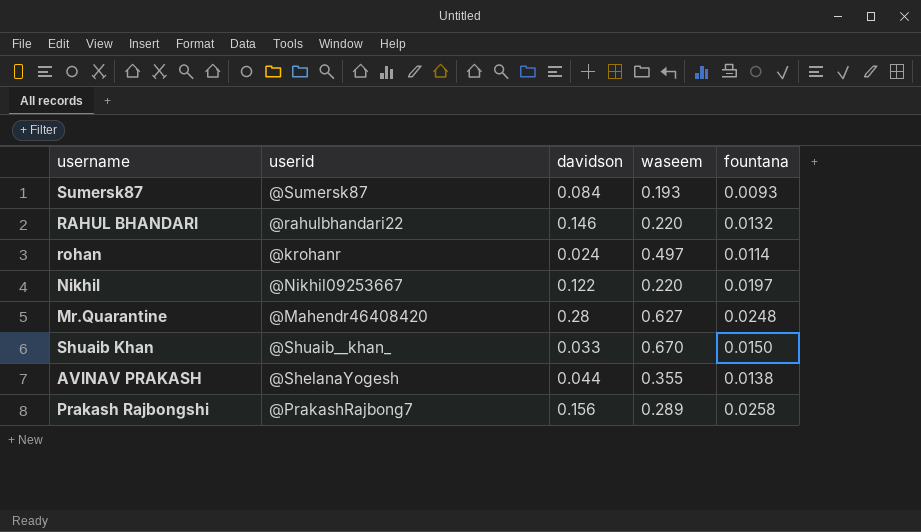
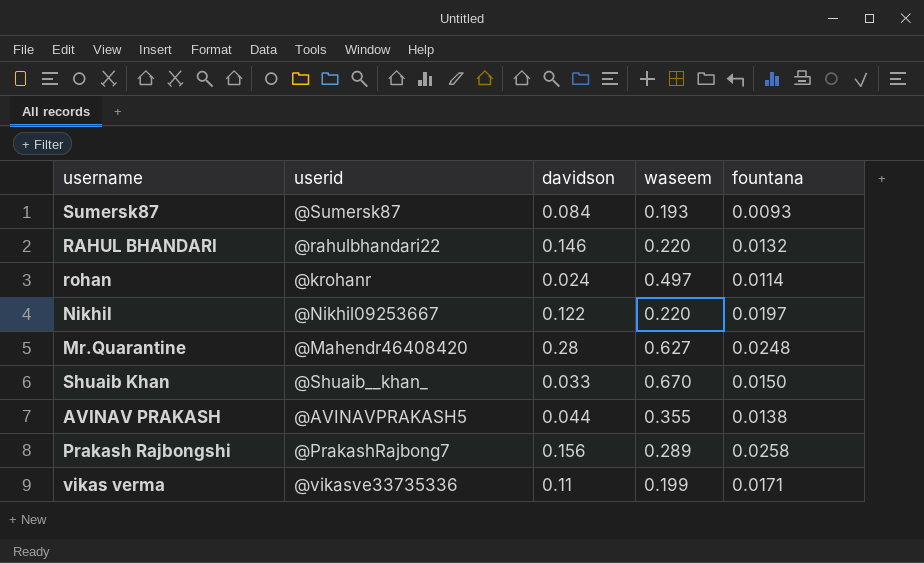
AVINAV PRAKASH | userid: @ShelanaYogesh -> @AVINAVPRAKASH5
row vikas verma: none -> @vikasve33735336 | 0.11 | 0.199 | 0.0171

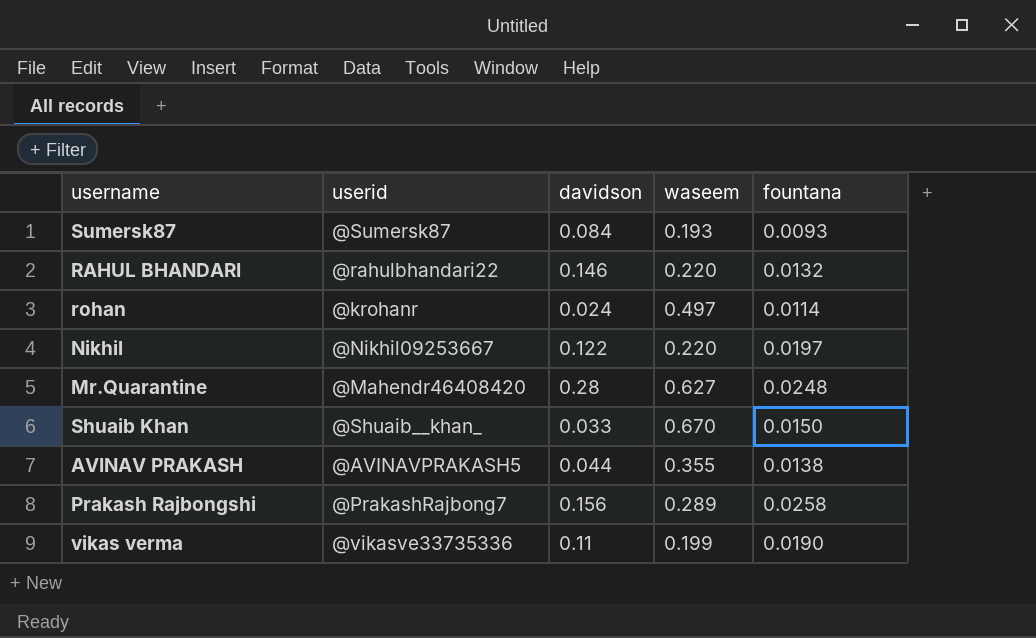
vikas verma | fountana: 0.0171 -> 0.0190

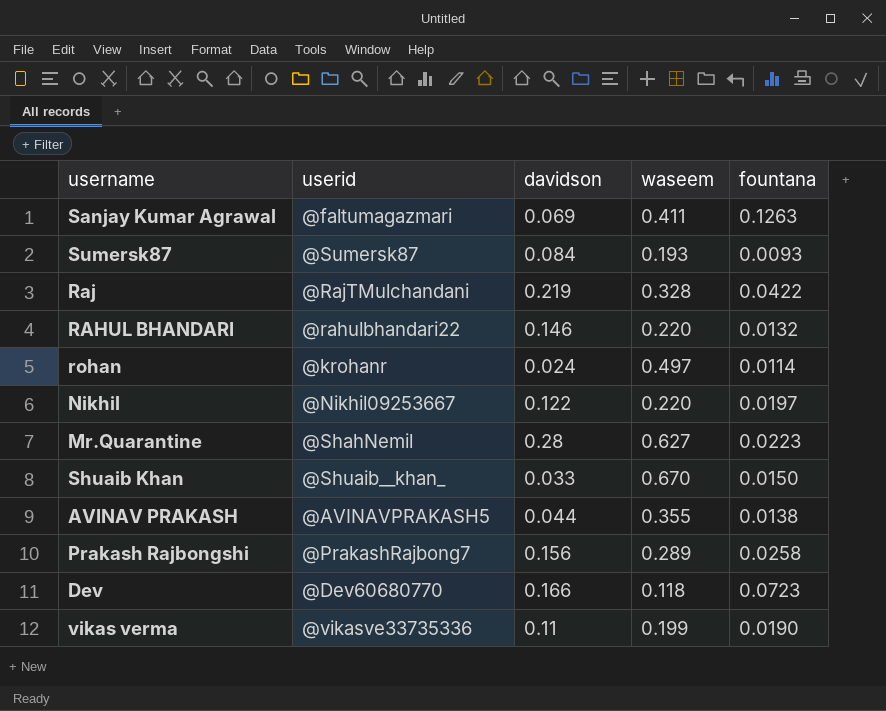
row Sanjay Kumar Agrawal: none -> @faltumagazmari | 0.069 | 0.411 | 0.1263
row Raj: none -> @RajTMulchandani | 0.219 | 0.328 | 0.0422
Mr.Quarantine | userid: @Mahendr46408420 -> @ShahNemil
Mr.Quarantine | fountana: 0.0248 -> 0.0223
row Dev: none -> @Dev60680770 | 0.166 | 0.118 | 0.0723

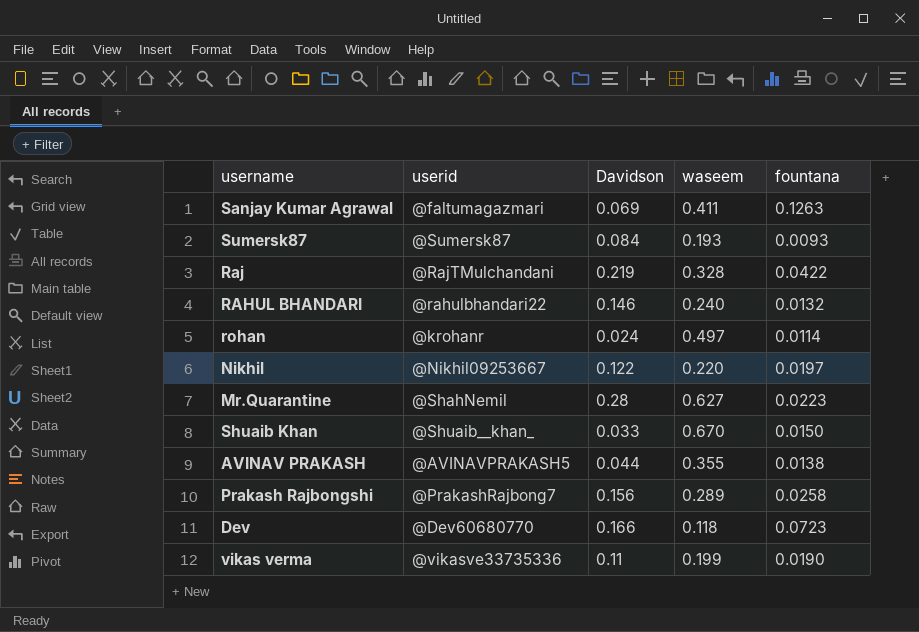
column name: davidson -> Davidson
RAHUL BHANDARI | waseem: 0.220 -> 0.240

